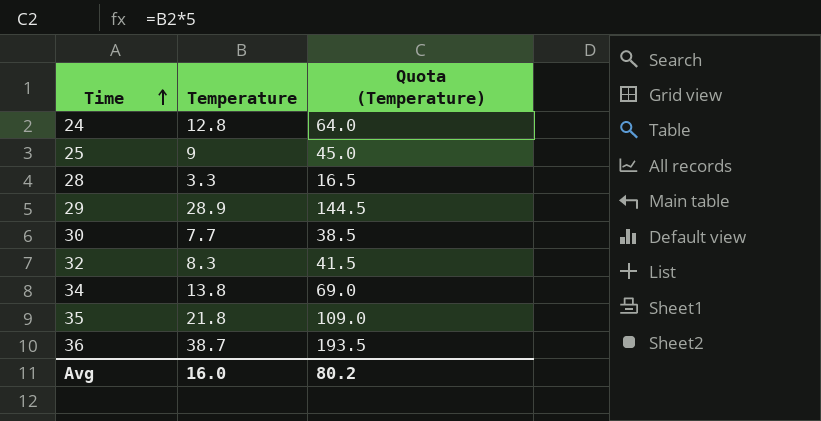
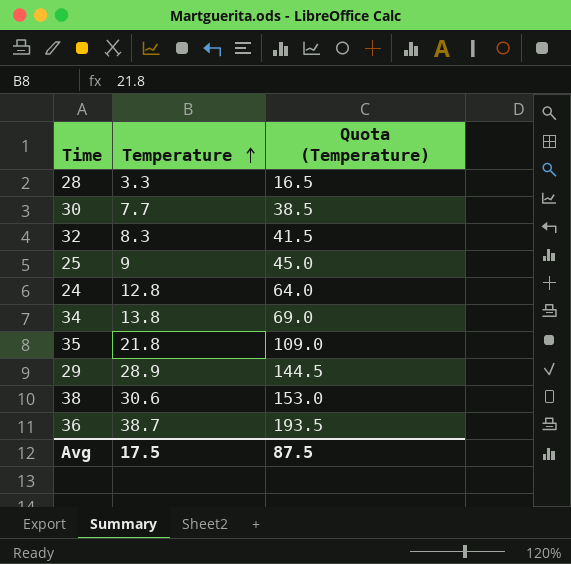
row order: Time ascending -> Temperature ascending
row 38: none -> 30.6 | 153.0
Avg | Temperature: 16.0 -> 17.5
Avg | Quota (Temperature): 80.2 -> 87.5

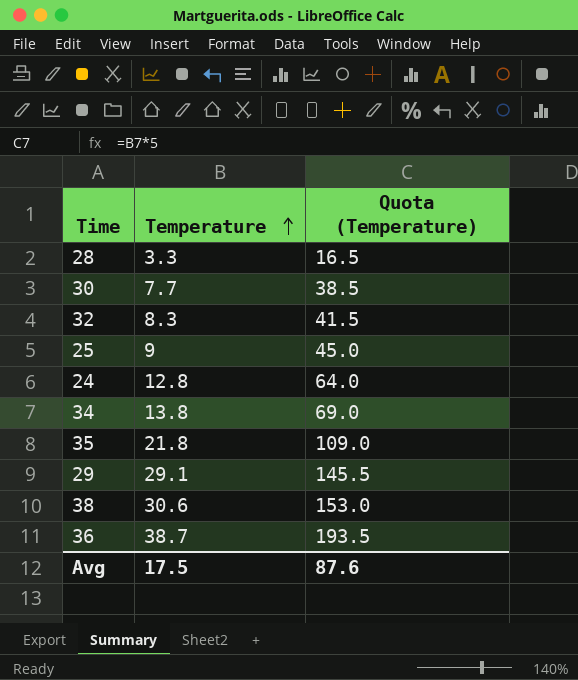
29 | Temperature: 28.9 -> 29.1
29 | Quota (Temperature): 144.5 -> 145.5
Avg | Quota (Temperature): 87.5 -> 87.6

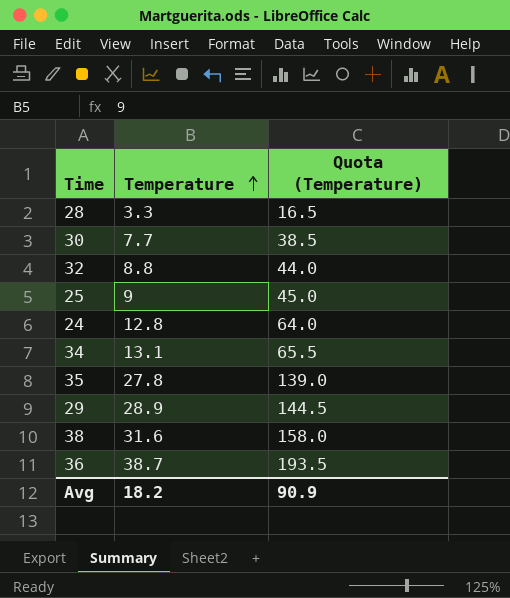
32 | Temperature: 8.3 -> 8.8
32 | Quota (Temperature): 41.5 -> 44.0
34 | Temperature: 13.8 -> 13.1
34 | Quota (Temperature): 69.0 -> 65.5
35 | Temperature: 21.8 -> 27.8
35 | Quota (Temperature): 109.0 -> 139.0
29 | Temperature: 29.1 -> 28.9
29 | Quota (Temperature): 145.5 -> 144.5
38 | Temperature: 30.6 -> 31.6
38 | Quota (Temperature): 153.0 -> 158.0
Avg | Temperature: 17.5 -> 18.2
Avg | Quota (Temperature): 87.6 -> 90.9

